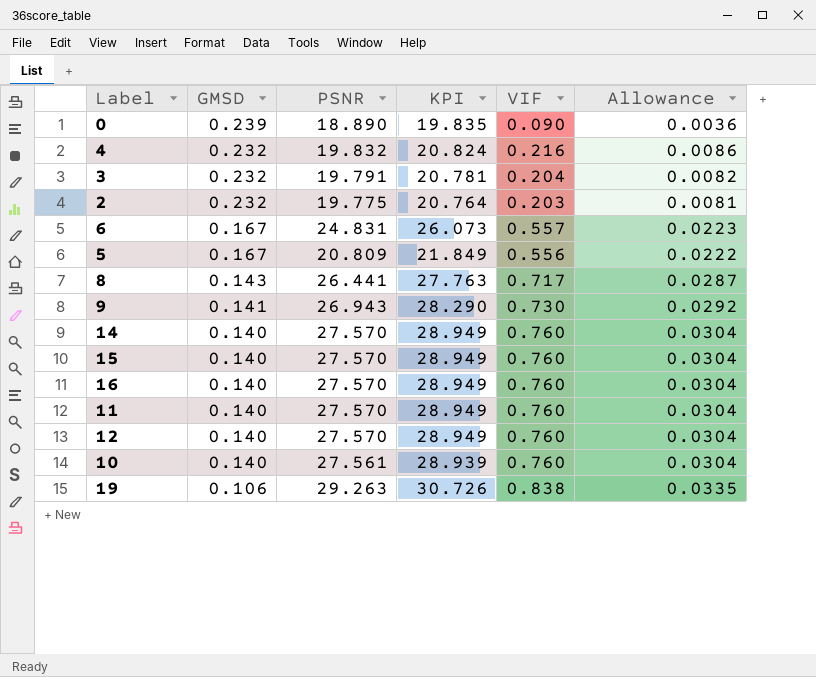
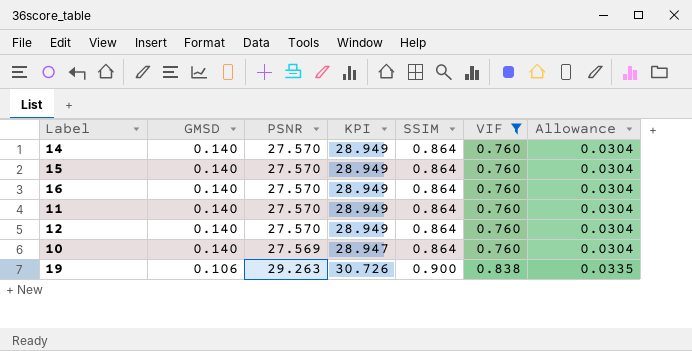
filter: none -> VIF >= 0.760
column SSIM | position: none -> 5
10 | PSNR: 27.561 -> 27.569
10 | KPI: 28.939 -> 28.947

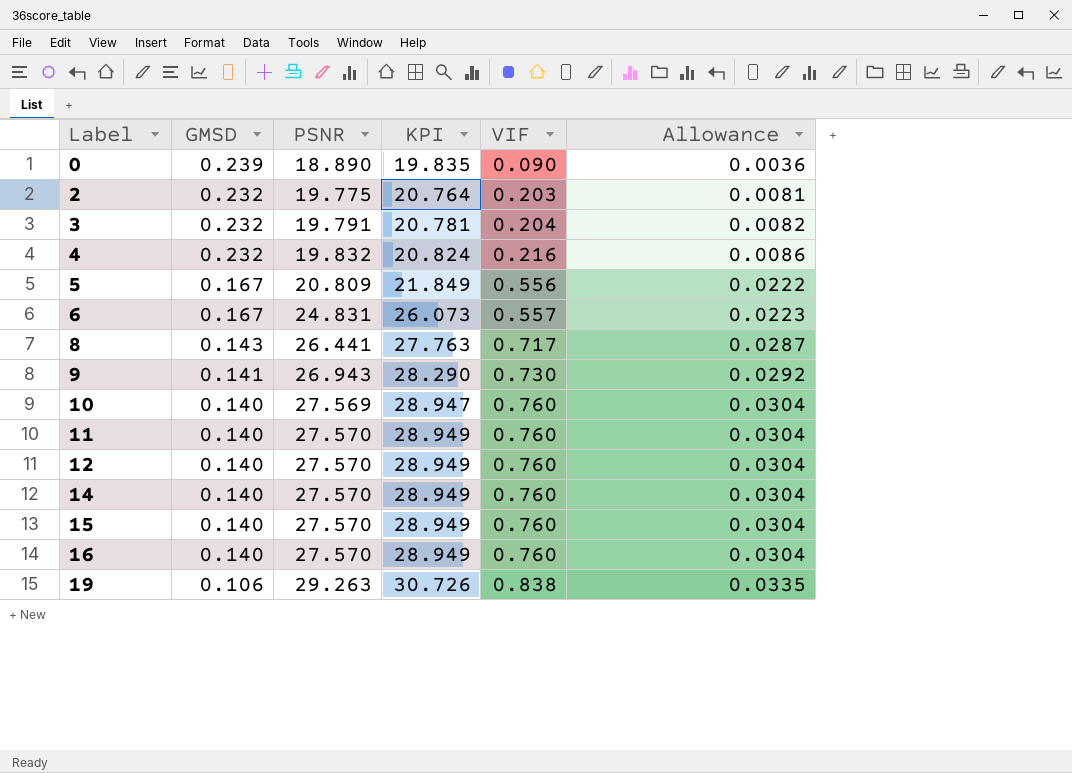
filter: VIF >= 0.760 -> none
row order: GMSD descending -> Label ascending
column SSIM | position: 5 -> none

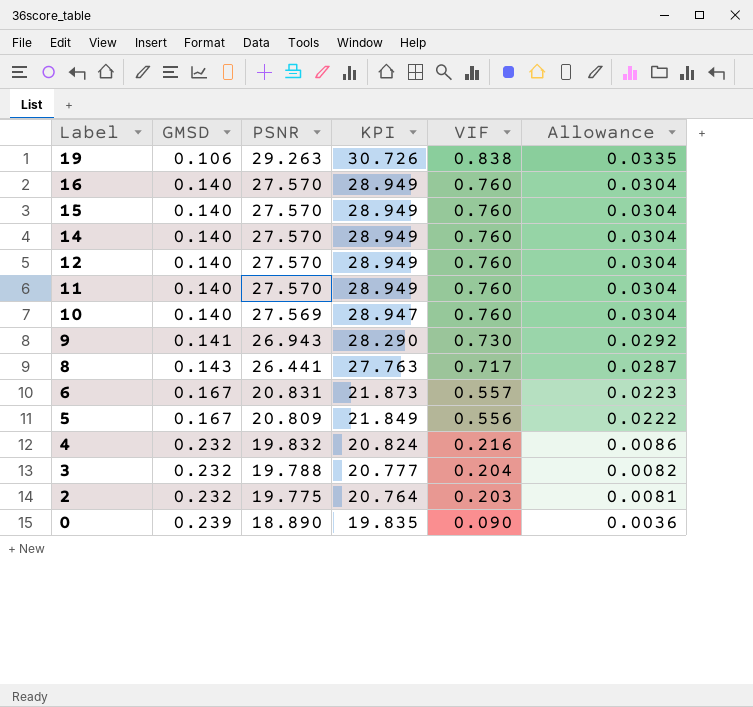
row order: Label ascending -> Label descending
6 | PSNR: 24.831 -> 20.831
6 | KPI: 26.073 -> 21.873
3 | PSNR: 19.791 -> 19.788
3 | KPI: 20.781 -> 20.777

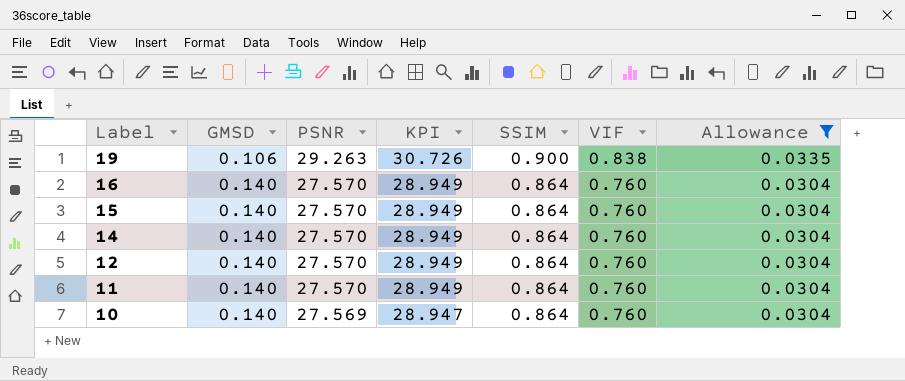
filter: none -> Allowance >= 0.0304
column SSIM | position: none -> 5

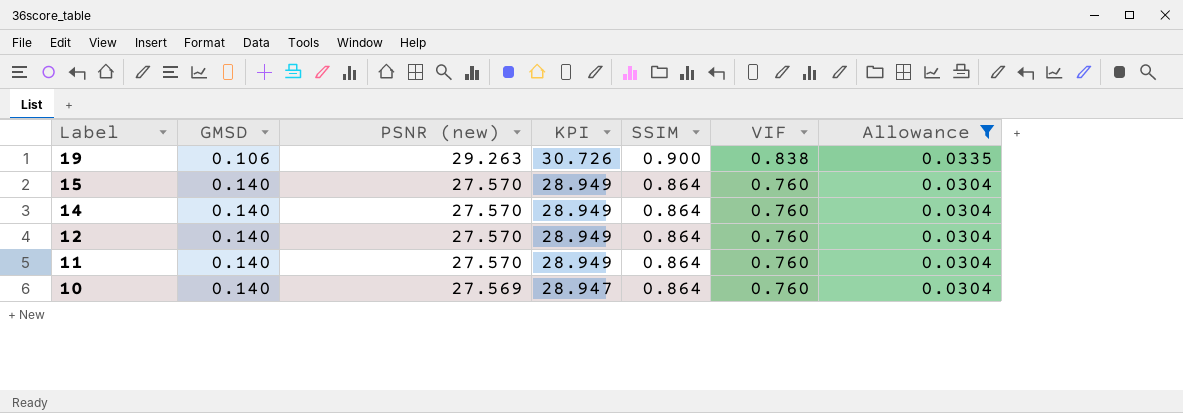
column name: PSNR -> PSNR (new)
row 16: 0.140 | 27.570 | 28.949 | 0.864 | 0.760 | 0.0304 -> none

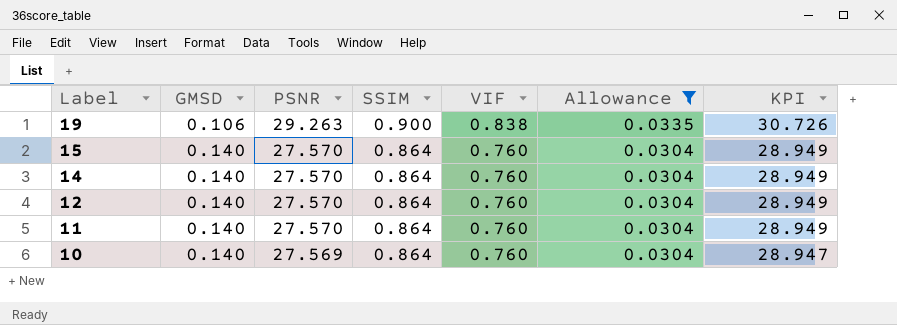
column name: PSNR (new) -> PSNR
column KPI | position: 4 -> 7

